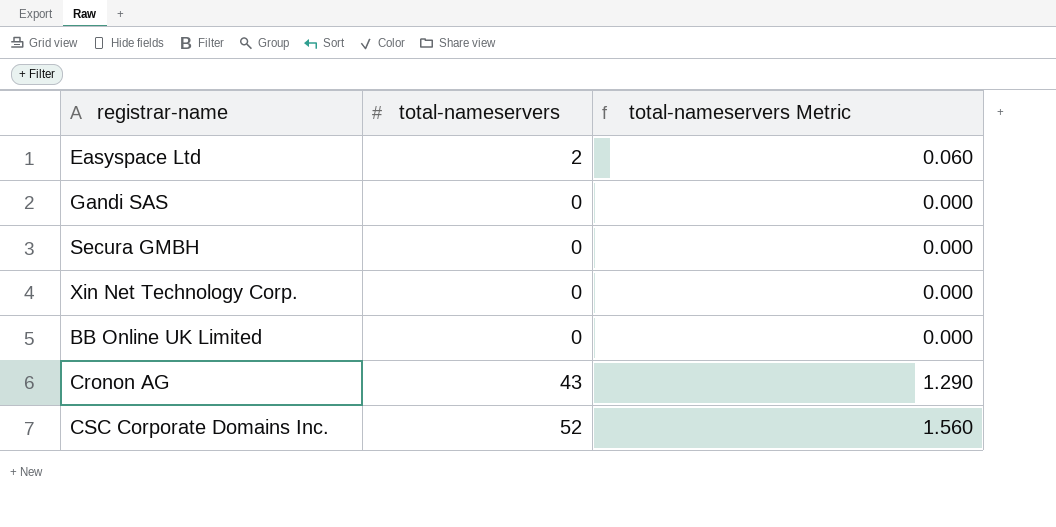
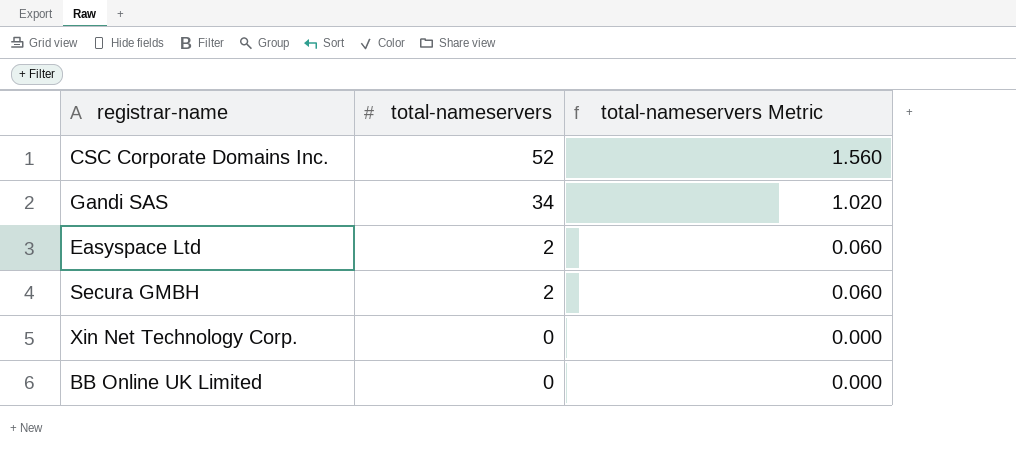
row order: none -> total-nameservers descending
row Cronon AG: 43 | 1.290 -> none
Gandi SAS | total-nameservers: 0 -> 34
Gandi SAS | total-nameservers Metric: 0.000 -> 1.020
Secura GMBH | total-nameservers: 0 -> 2
Secura GMBH | total-nameservers Metric: 0.000 -> 0.060

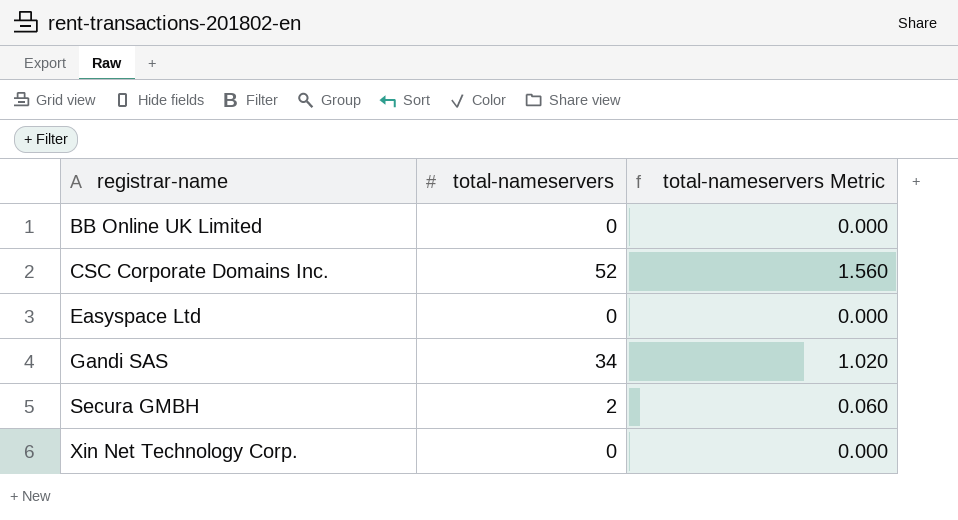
row order: total-nameservers descending -> registrar-name ascending
Easyspace Ltd | total-nameservers: 2 -> 0
Easyspace Ltd | total-nameservers Metric: 0.060 -> 0.000

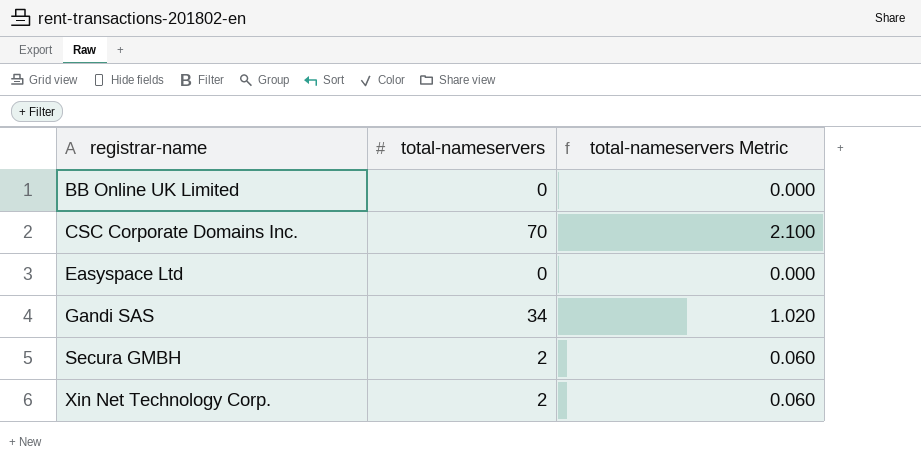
CSC Corporate Domains Inc. | total-nameservers: 52 -> 70
CSC Corporate Domains Inc. | total-nameservers Metric: 1.560 -> 2.100
Xin Net Technology Corp. | total-nameservers: 0 -> 2
Xin Net Technology Corp. | total-nameservers Metric: 0.000 -> 0.060

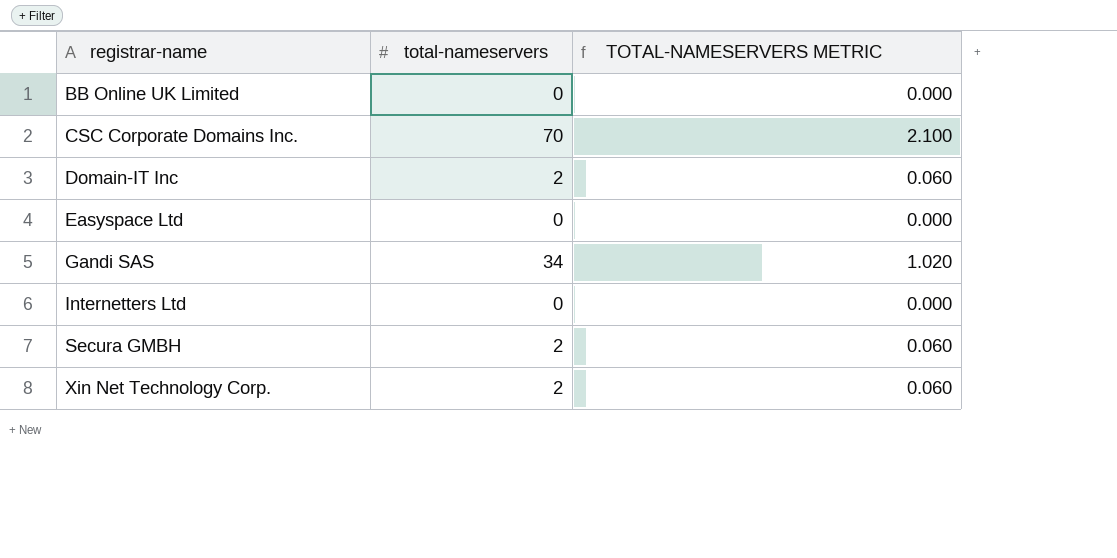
column name: total-nameservers Metric -> TOTAL-NAMESERVERS METRIC
row Domain-IT Inc: none -> 2 | 0.060
row Internetters Ltd: none -> 0 | 0.000

